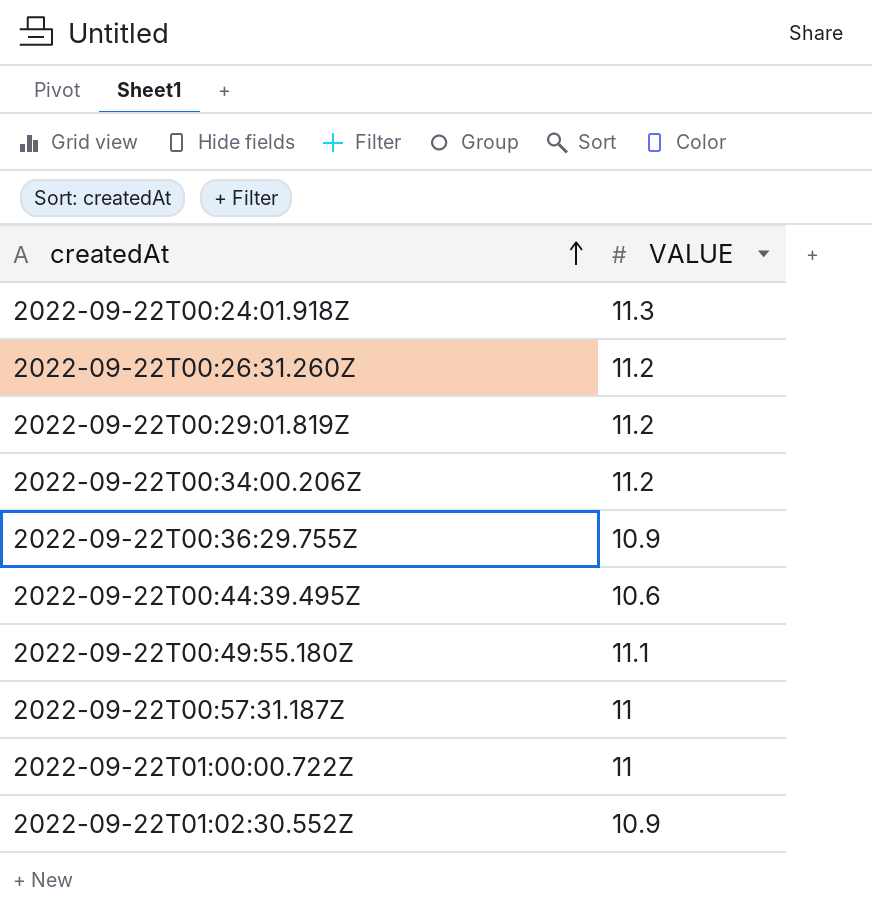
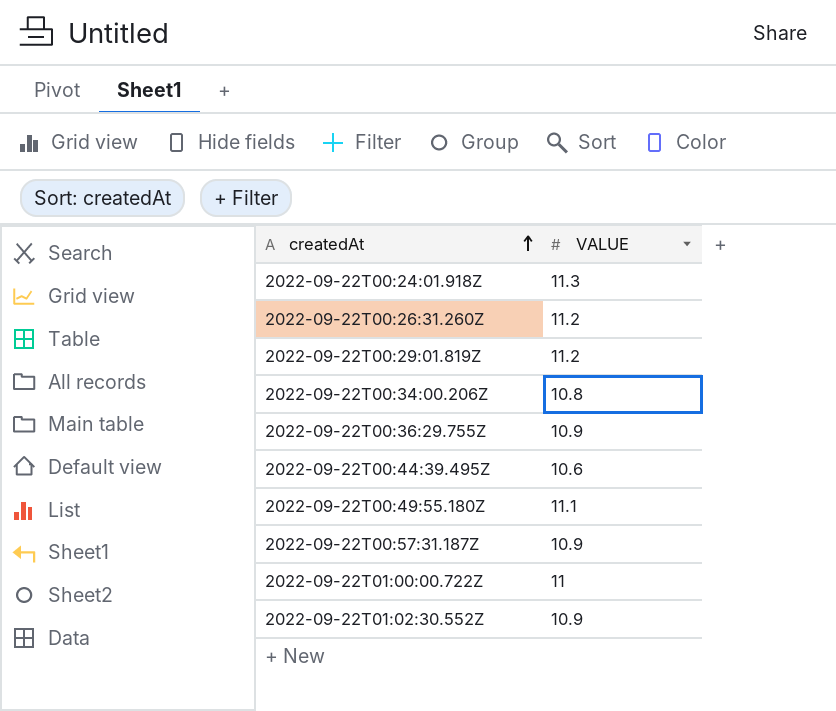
2022-09-22T00:34:00.206Z | VALUE: 11.2 -> 10.8
2022-09-22T00:57:31.187Z | VALUE: 11 -> 10.9

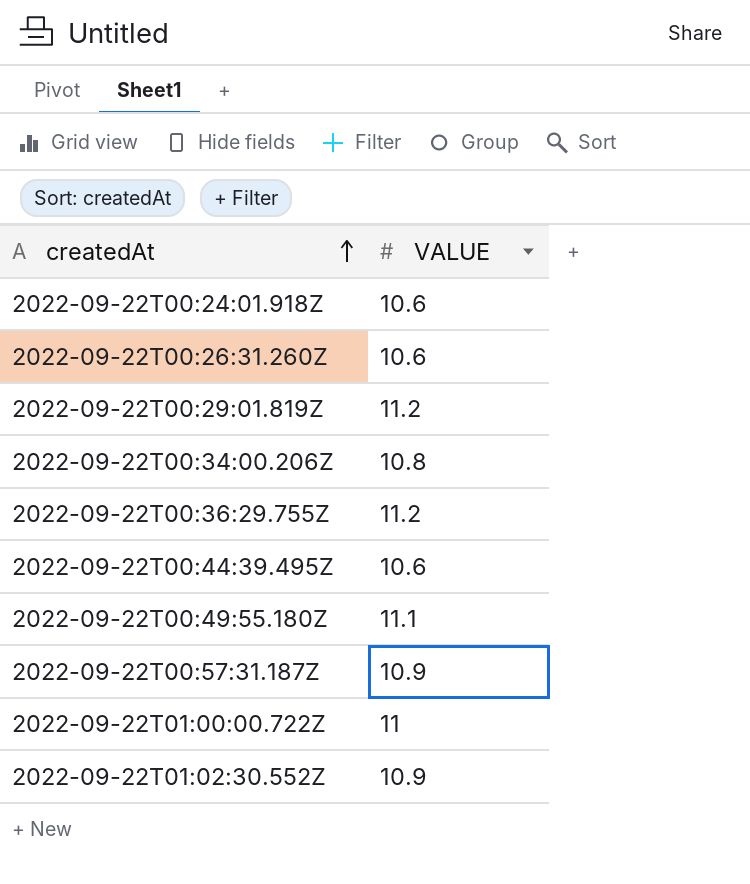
2022-09-22T00:24:01.918Z | VALUE: 11.3 -> 10.6
2022-09-22T00:26:31.260Z | VALUE: 11.2 -> 10.6
2022-09-22T00:36:29.755Z | VALUE: 10.9 -> 11.2

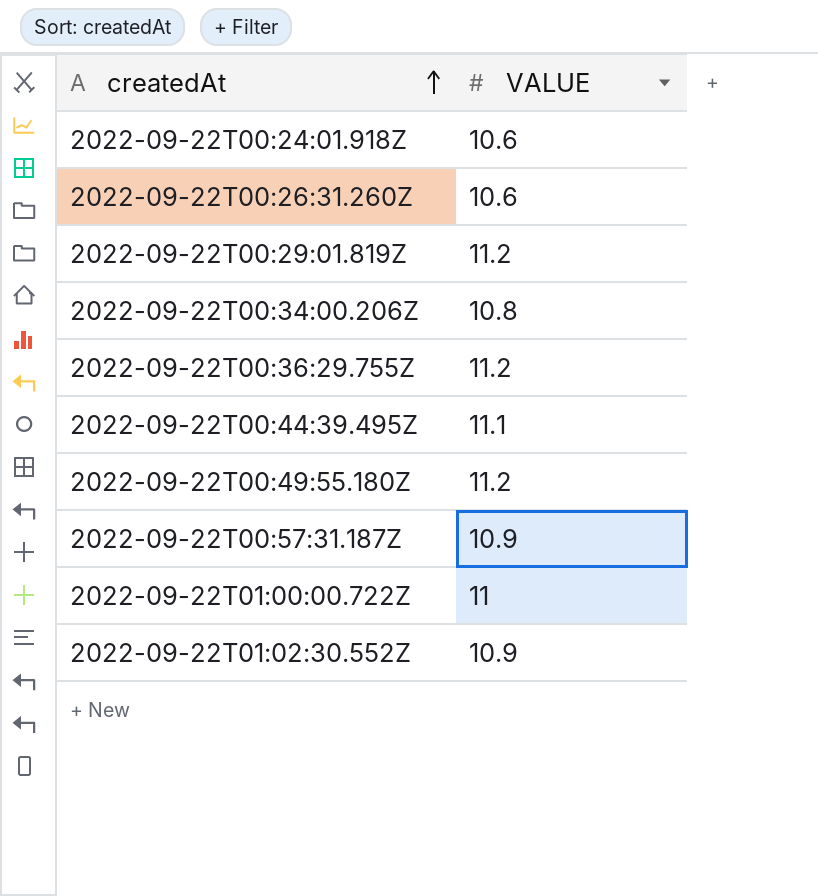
2022-09-22T00:44:39.495Z | VALUE: 10.6 -> 11.1
2022-09-22T00:49:55.180Z | VALUE: 11.1 -> 11.2

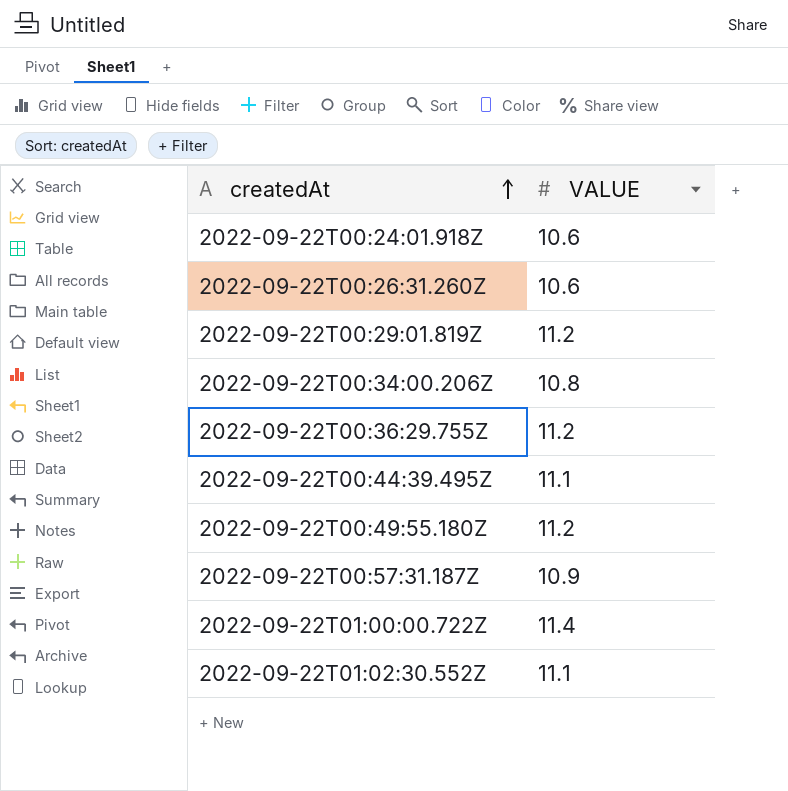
2022-09-22T01:00:00.722Z | VALUE: 11 -> 11.4
2022-09-22T01:02:30.552Z | VALUE: 10.9 -> 11.1

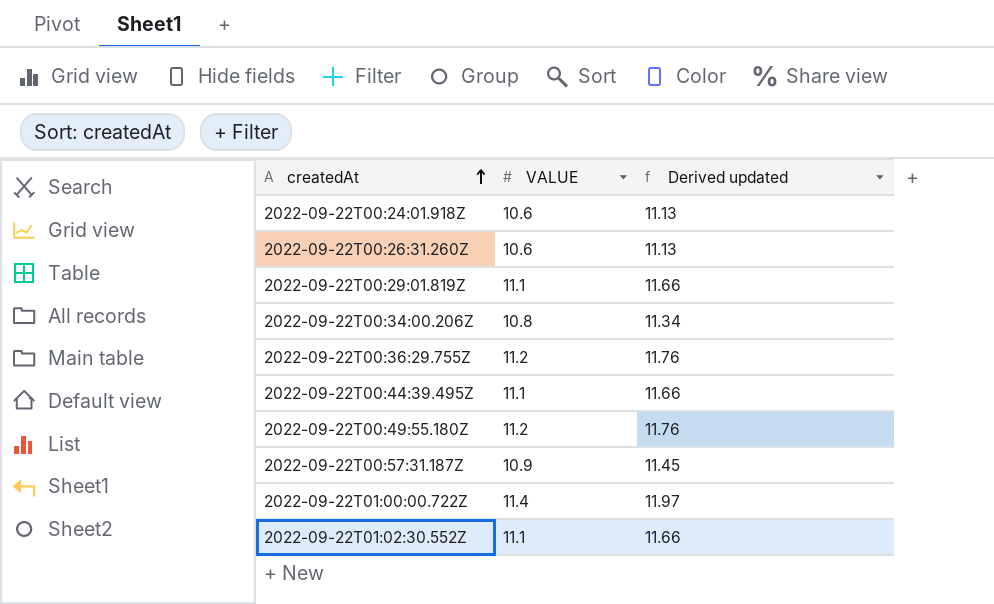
column Derived updated | formula: none -> [VALUE] * 1.05
2022-09-22T00:29:01.819Z | VALUE: 11.2 -> 11.1

